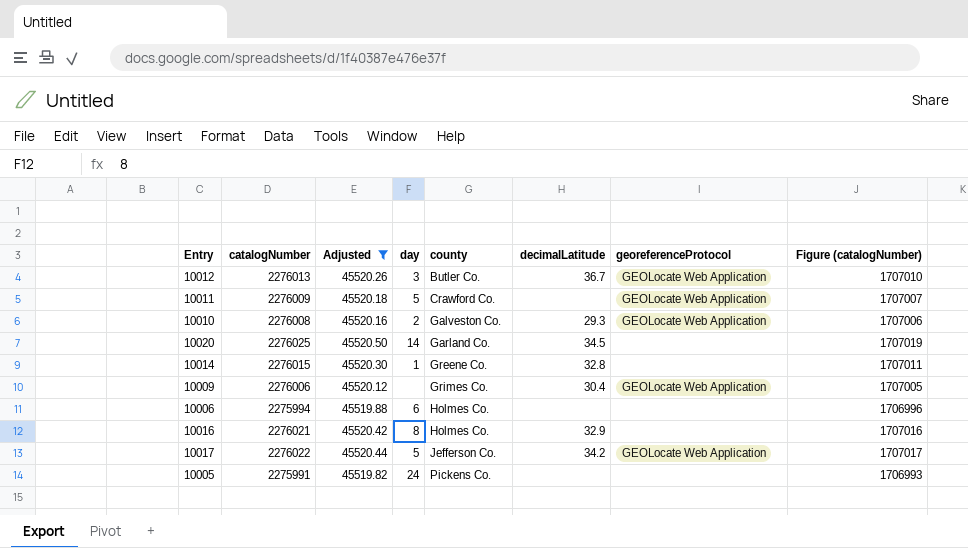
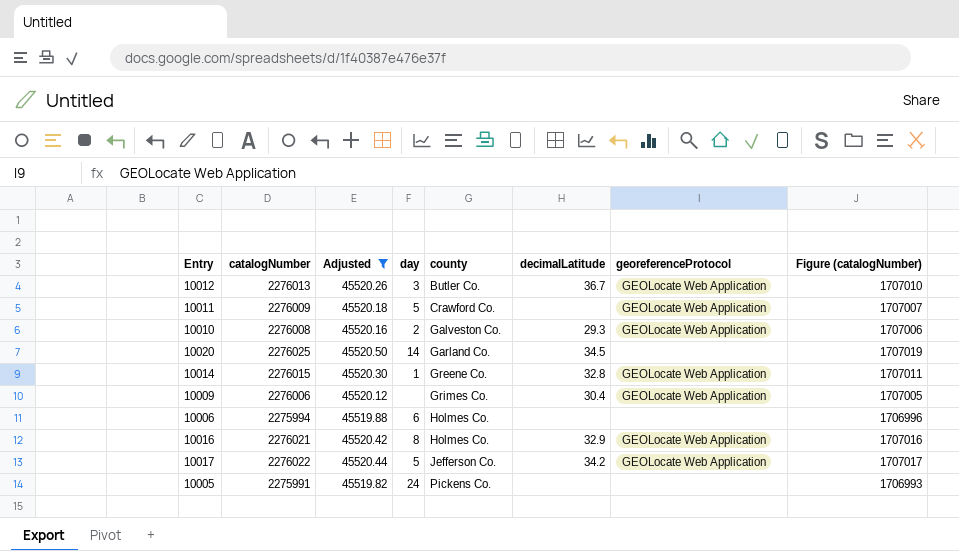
10014 | georeferenceProtocol: none -> GEOLocate Web Application
10016 | georeferenceProtocol: none -> GEOLocate Web Application

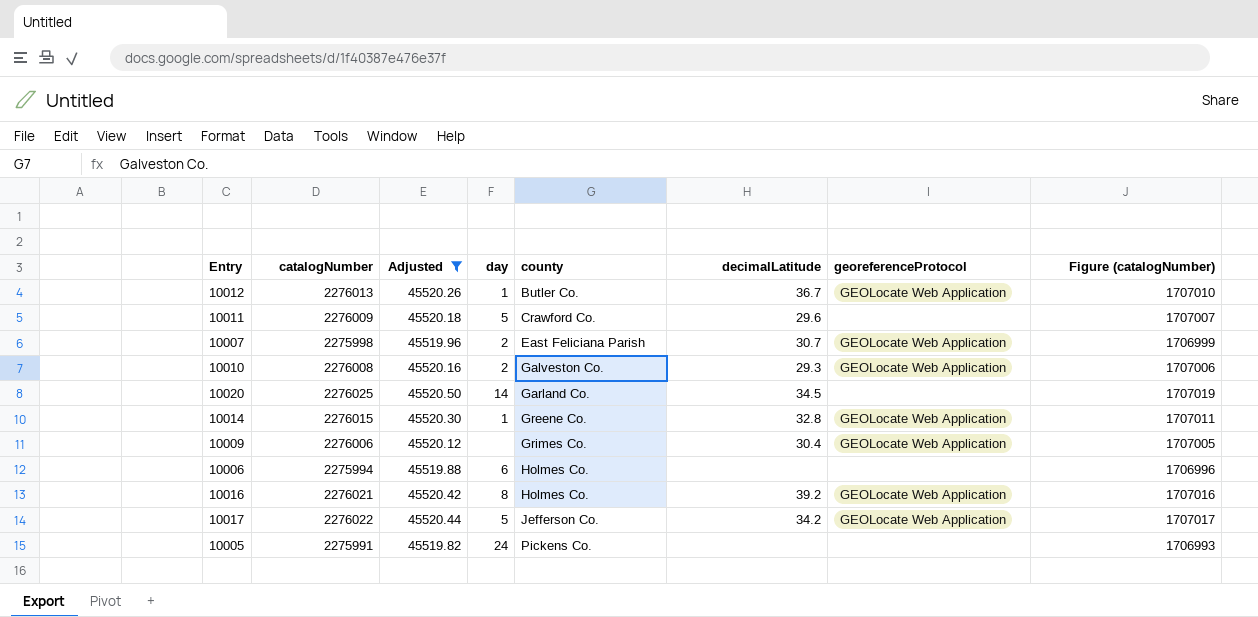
10012 | day: 3 -> 1
10011 | decimalLatitude: none -> 29.6
10011 | georeferenceProtocol: GEOLocate Web Application -> none
row 10007: none -> 2275998 | 45519.96 | 2 | East Feliciana Parish | 30.7 | GEOLocate Web Application | 1706999
10016 | decimalLatitude: 32.9 -> 39.2

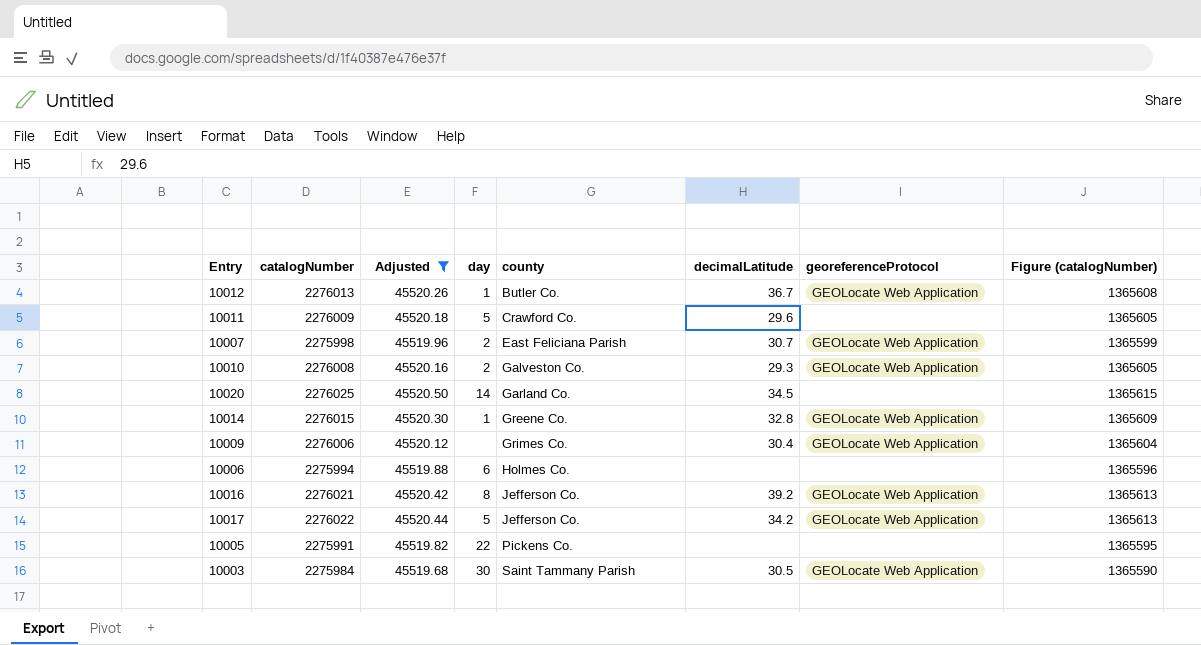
column Figure (catalogNumber) | formula: [catalogNumber] * 0.75 -> [catalogNumber] * 0.6
10016 | county: Holmes Co. -> Jefferson Co.
10005 | day: 24 -> 22
row 10003: none -> 2275984 | 45519.68 | 30 | Saint Tammany Parish | 30.5 | GEOLocate Web Application | 1365590

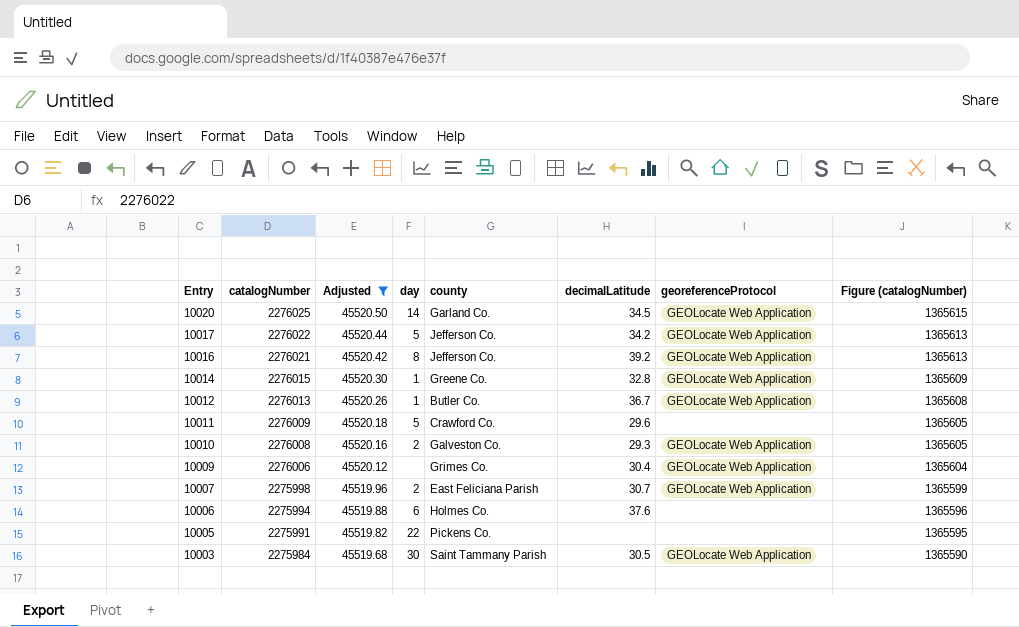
row order: county ascending -> Entry descending
10020 | georeferenceProtocol: none -> GEOLocate Web Application
10006 | decimalLatitude: none -> 37.6

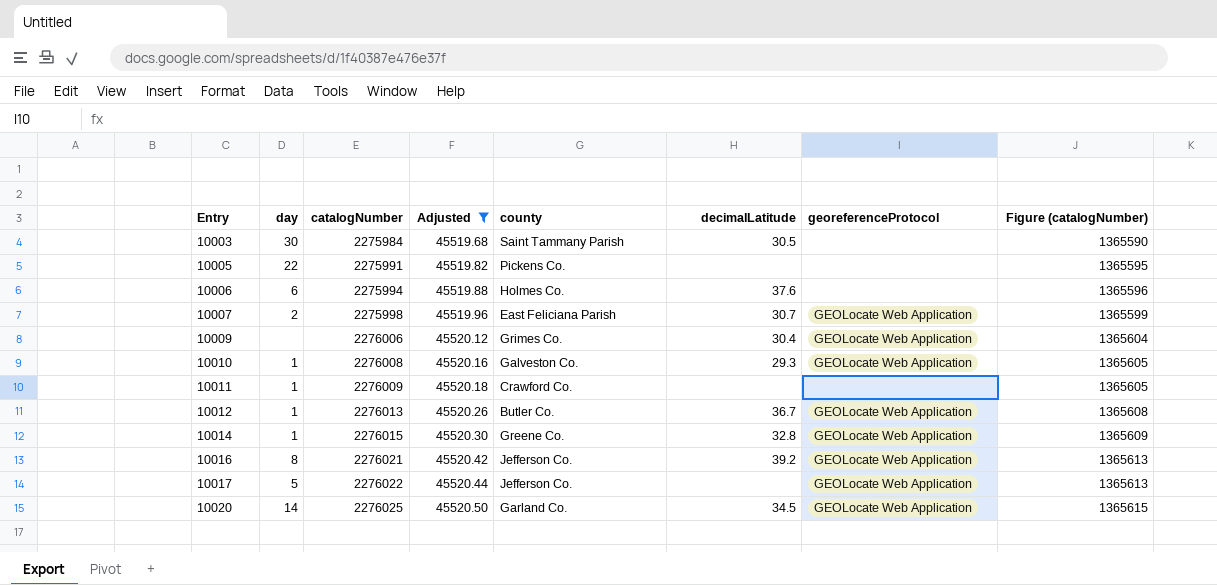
row order: Entry descending -> Entry ascending
column day | position: 4 -> 2
10003 | georeferenceProtocol: GEOLocate Web Application -> none
10010 | day: 2 -> 1
10011 | day: 5 -> 1
10011 | decimalLatitude: 29.6 -> none
10017 | decimalLatitude: 34.2 -> none

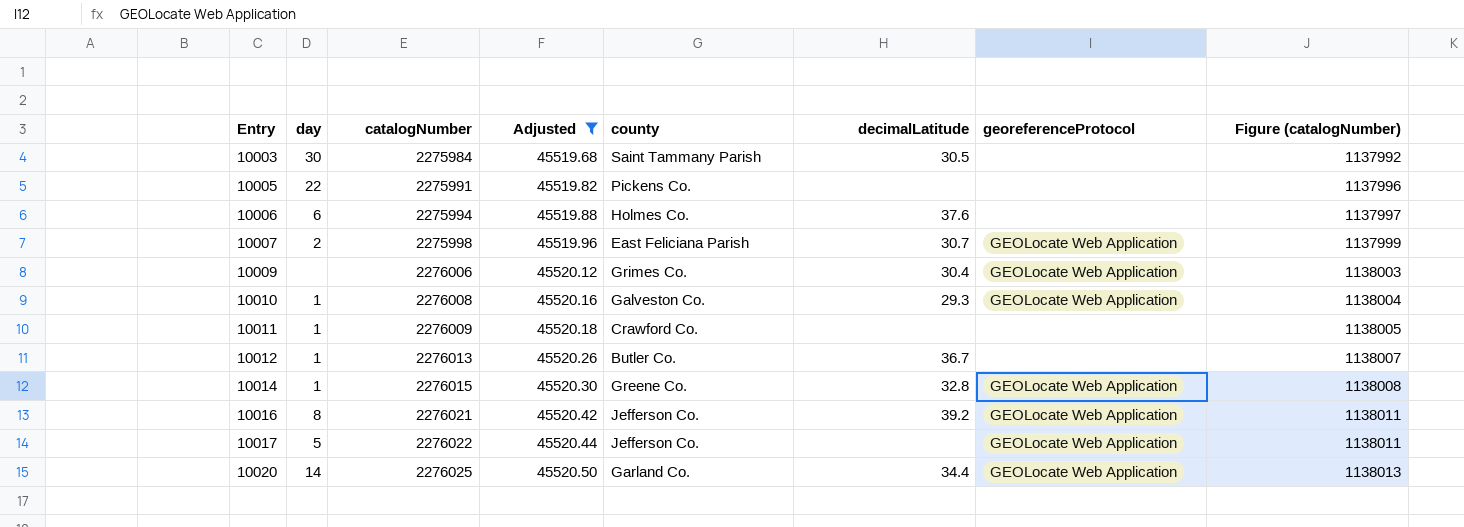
column Figure (catalogNumber) | formula: [catalogNumber] * 0.6 -> [catalogNumber] * 0.5
10012 | georeferenceProtocol: GEOLocate Web Application -> none
10020 | decimalLatitude: 34.5 -> 34.4

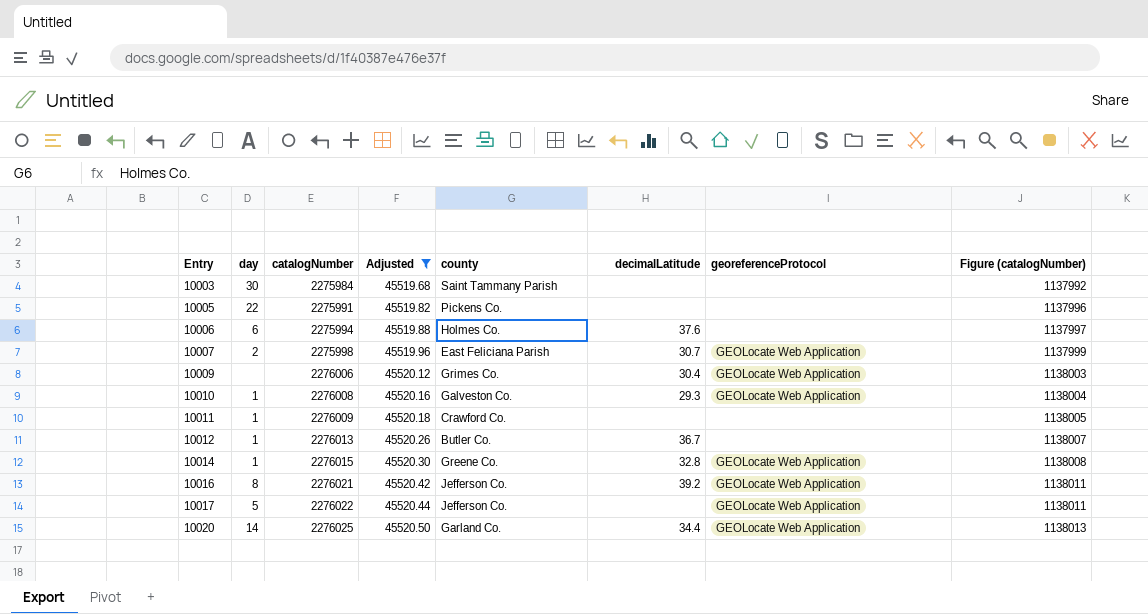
10003 | decimalLatitude: 30.5 -> none

